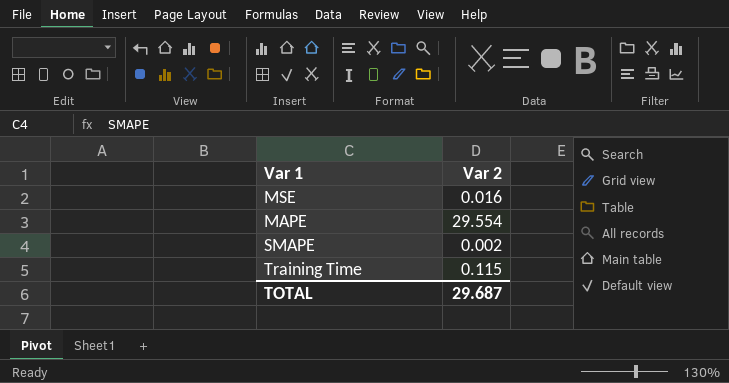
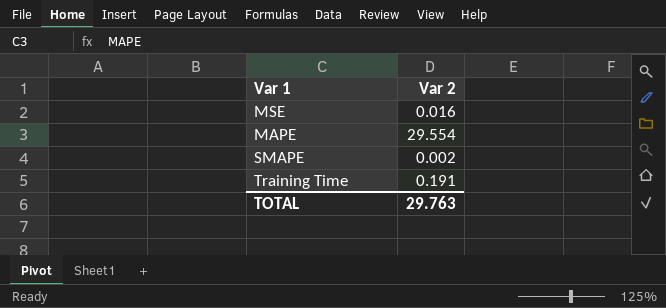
Training Time | Var 2: 0.115 -> 0.191
TOTAL | Var 2: 29.687 -> 29.763

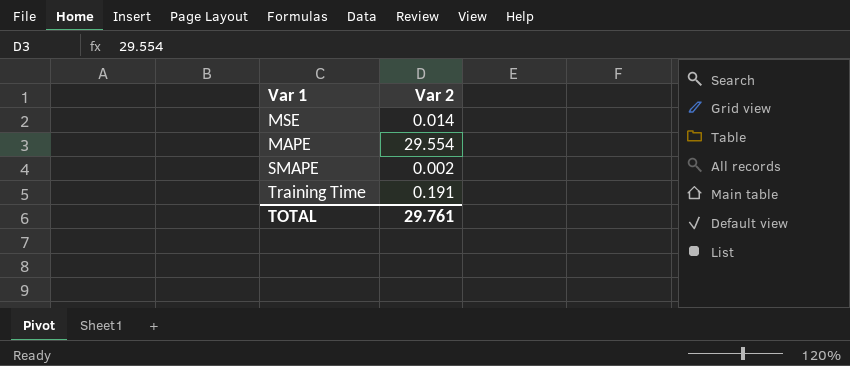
MSE | Var 2: 0.016 -> 0.014
TOTAL | Var 2: 29.763 -> 29.761

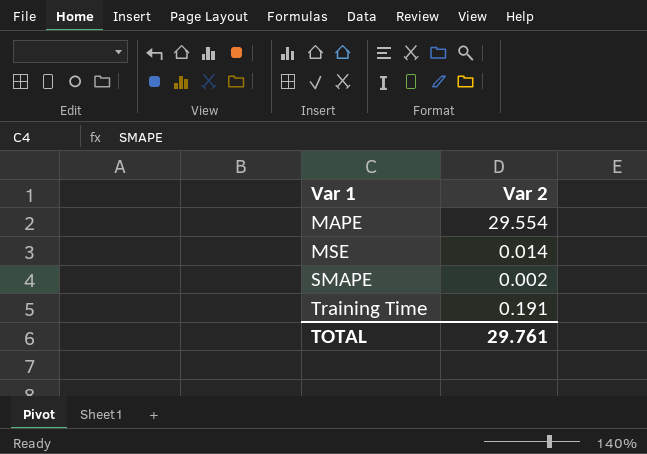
row order: none -> Var 1 ascending

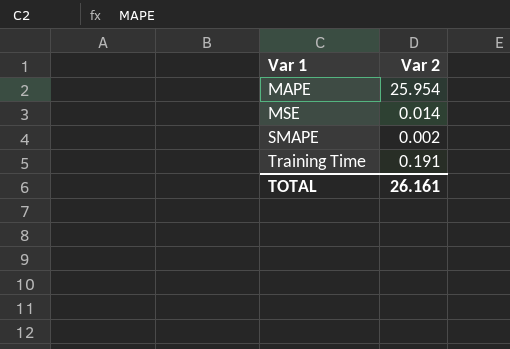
MAPE | Var 2: 29.554 -> 25.954
TOTAL | Var 2: 29.761 -> 26.161

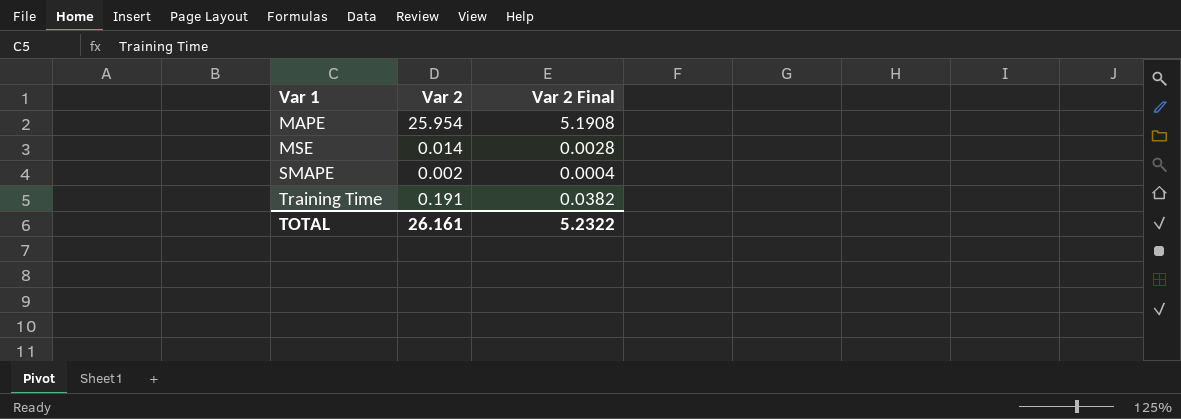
column Var 2 Final | formula: none -> [Var 2] * 0.2

